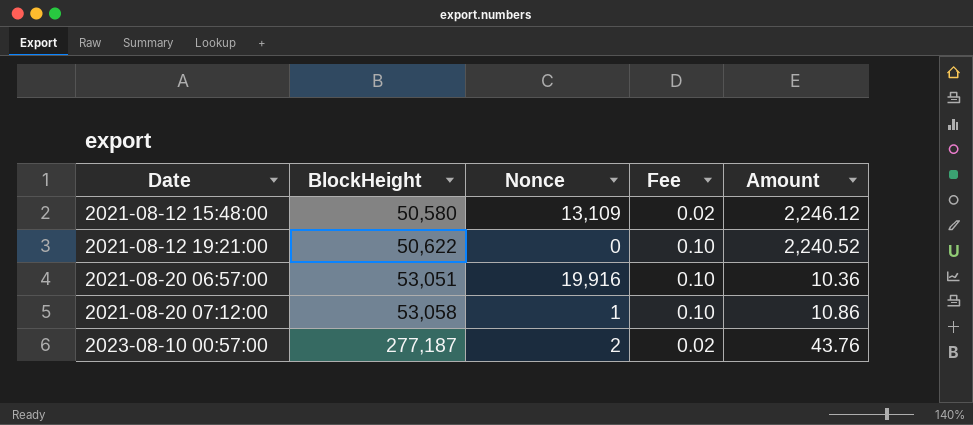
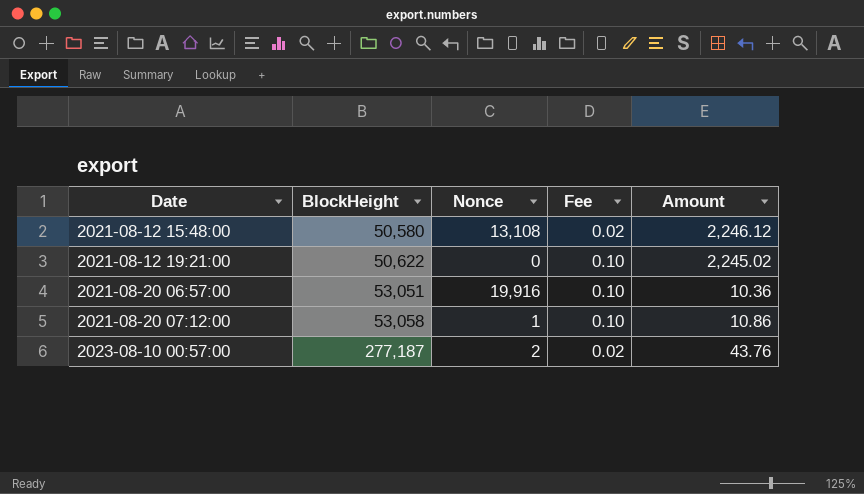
2021-08-12 15:48:00 | Nonce: 13,109 -> 13,108
2021-08-12 19:21:00 | Amount: 2,240.52 -> 2,245.02

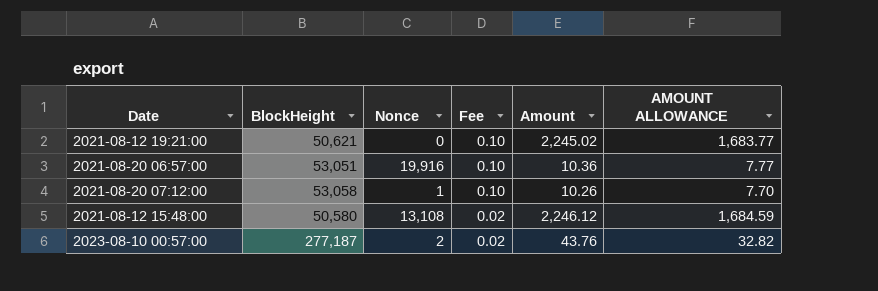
row order: Date ascending -> Fee descending
column AMOUNT ALLOWANCE | formula: none -> [Amount] * 0.75
2021-08-12 19:21:00 | BlockHeight: 50,622 -> 50,621
2021-08-20 07:12:00 | Amount: 10.86 -> 10.26

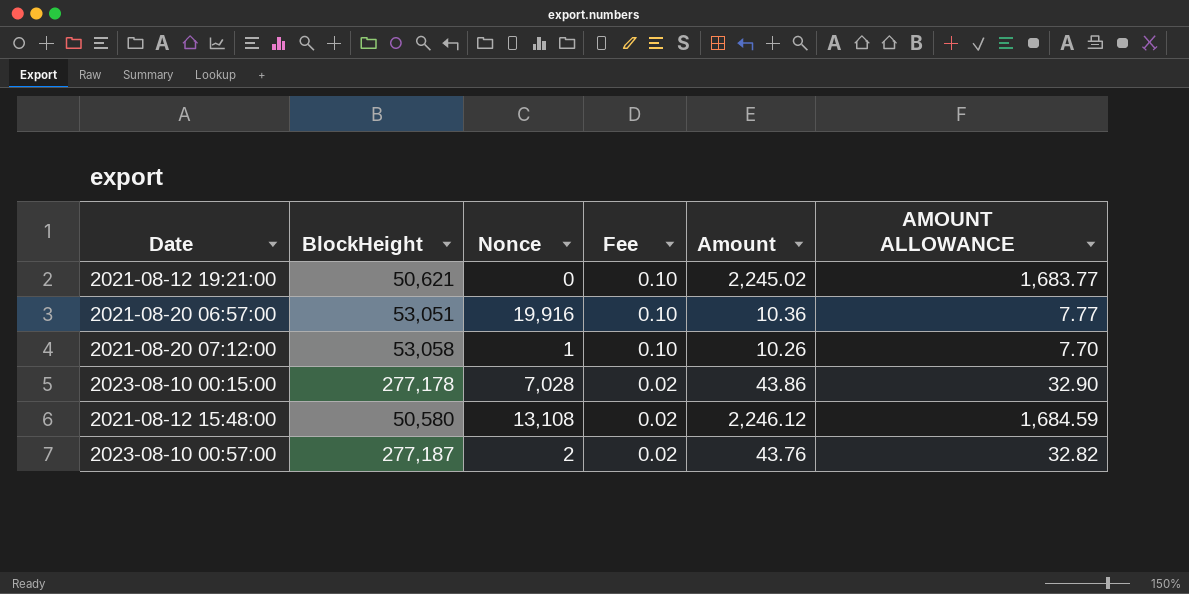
row 2023-08-10 00:15:00: none -> 277,178 | 7,028 | 0.02 | 43.86 | 32.90

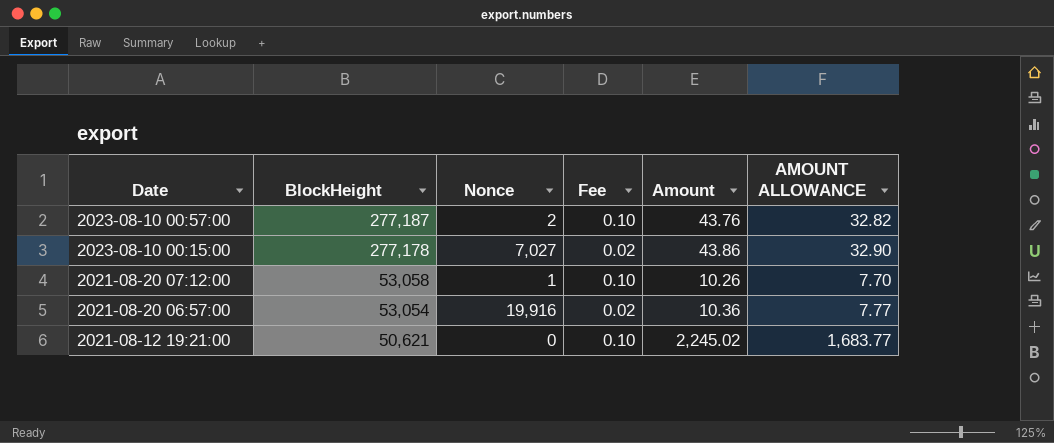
row order: Fee descending -> Date descending
row 2021-08-12 15:48:00: 50,580 | 13,108 | 0.02 | 2,246.12 | 1,684.59 -> none
2023-08-10 00:57:00 | Fee: 0.02 -> 0.10
2023-08-10 00:15:00 | Nonce: 7,028 -> 7,027
2021-08-20 06:57:00 | BlockHeight: 53,051 -> 53,054
2021-08-20 06:57:00 | Fee: 0.10 -> 0.02

